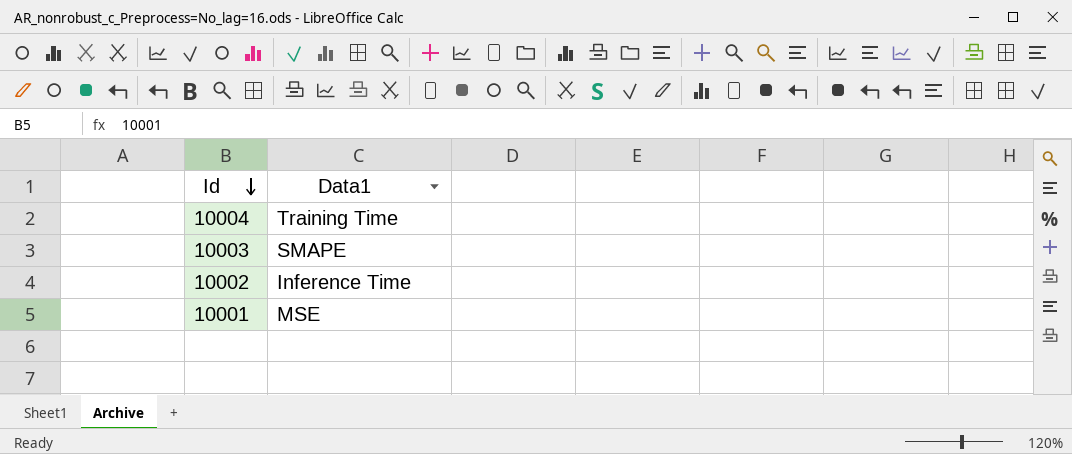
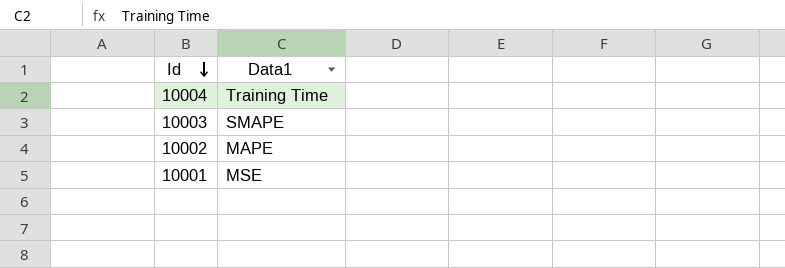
10002 | Data1: Inference Time -> MAPE

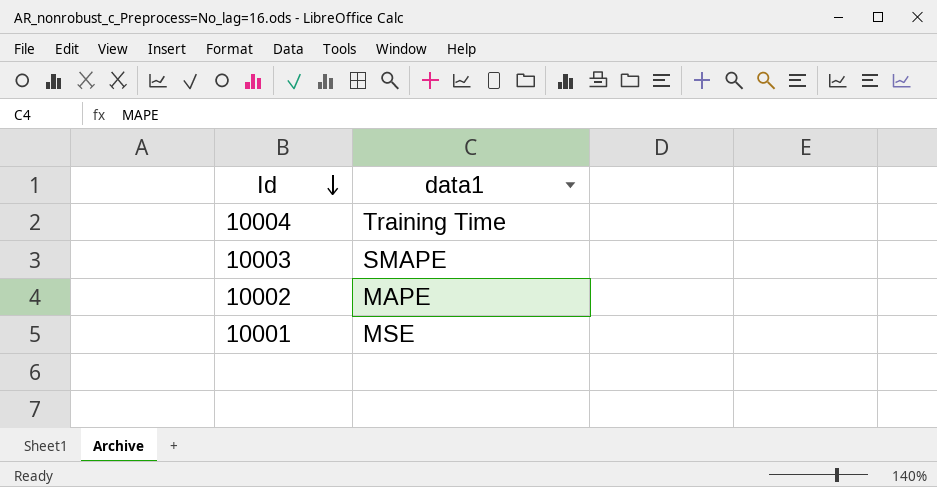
column name: Data1 -> data1

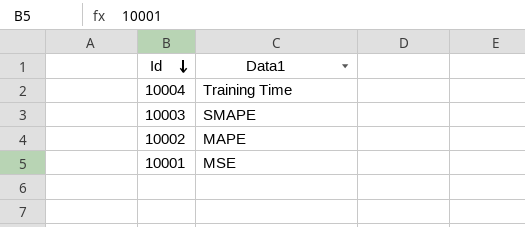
column name: data1 -> Data1

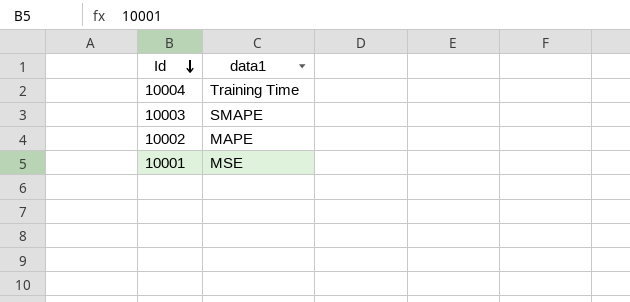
column name: Data1 -> data1

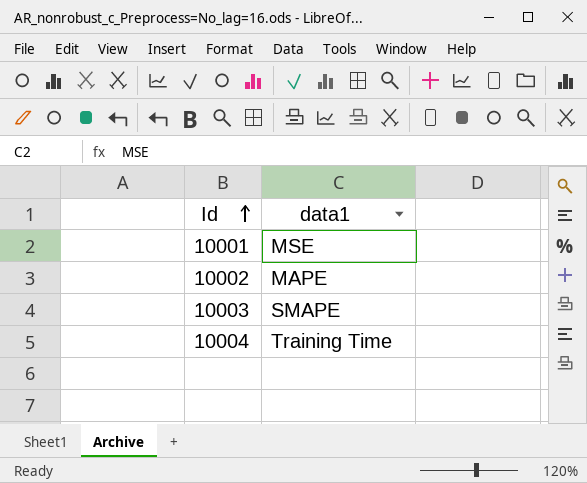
row order: Id descending -> Id ascending

